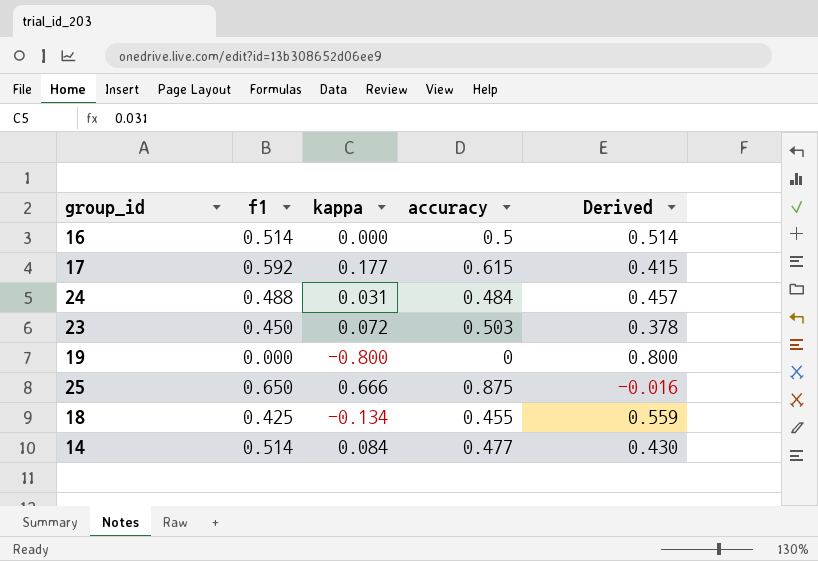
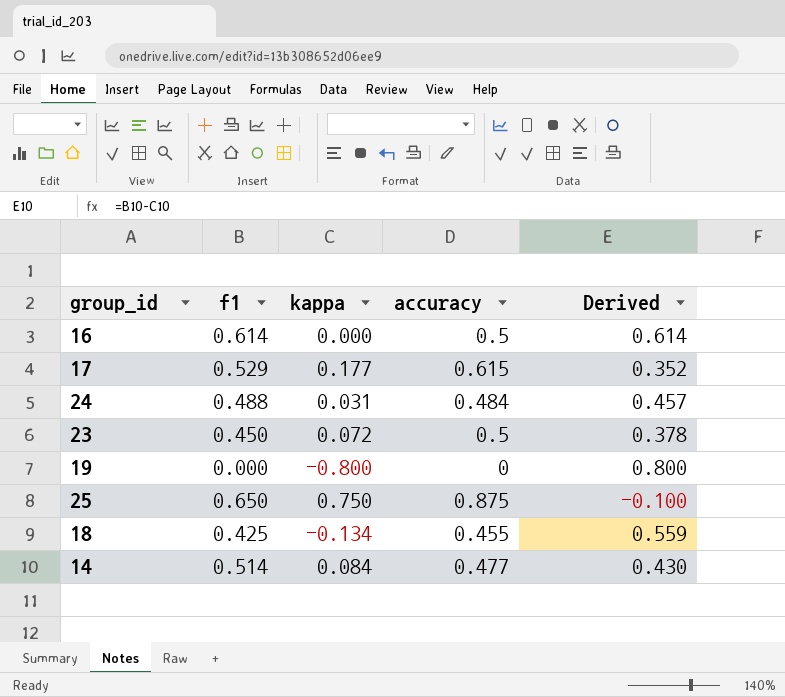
16 | f1: 0.514 -> 0.614
16 | Derived: 0.514 -> 0.614
17 | f1: 0.592 -> 0.529
17 | Derived: 0.415 -> 0.352
23 | accuracy: 0.503 -> 0.5
25 | kappa: 0.666 -> 0.750
25 | Derived: -0.016 -> -0.100

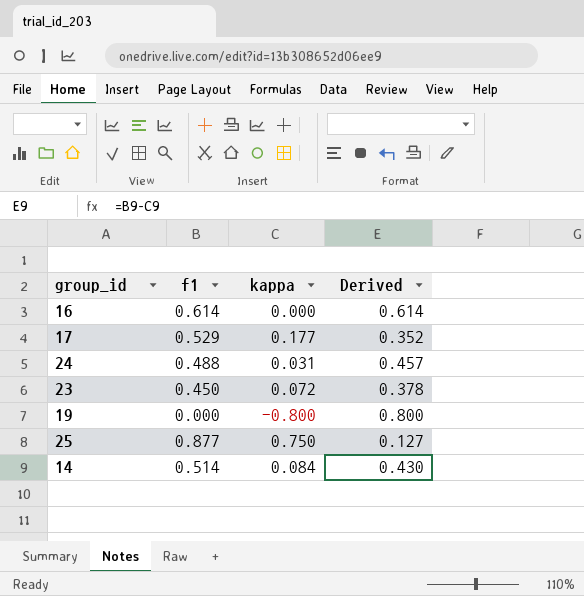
column accuracy | position: 4 -> none
row 18: 0.425 | -0.134 | 0.455 | 0.559 -> none
25 | f1: 0.650 -> 0.877
25 | Derived: -0.100 -> 0.127

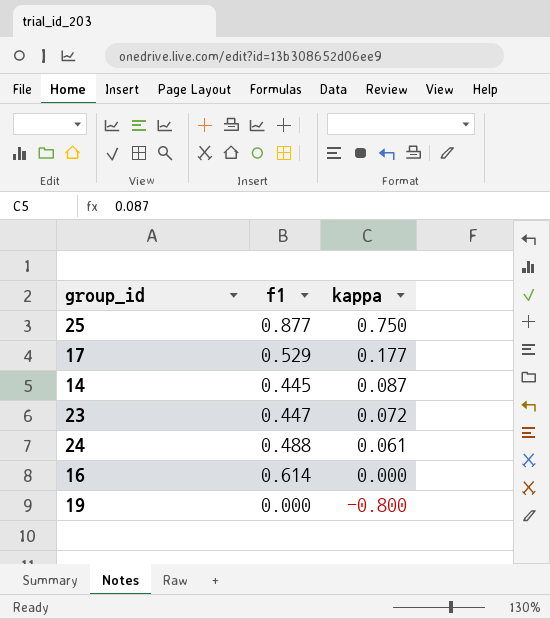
row order: none -> kappa descending
column Derived | formula: [f1] - [kappa] -> none
14 | f1: 0.514 -> 0.445
14 | kappa: 0.084 -> 0.087
23 | f1: 0.450 -> 0.447
24 | kappa: 0.031 -> 0.061

